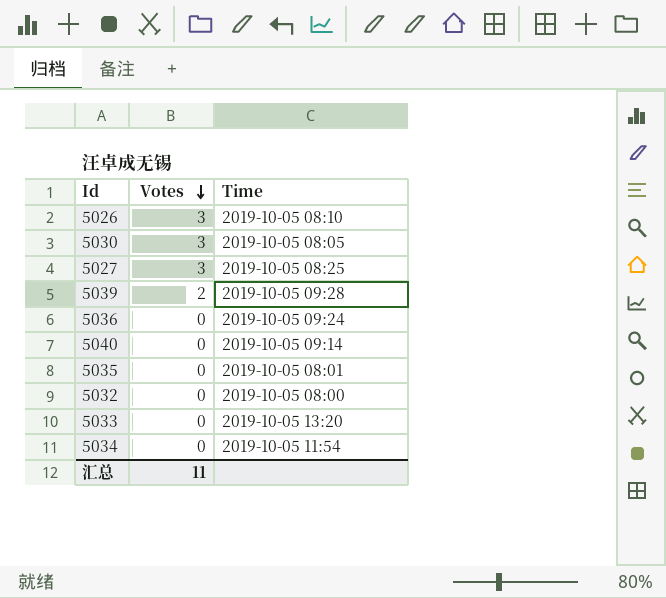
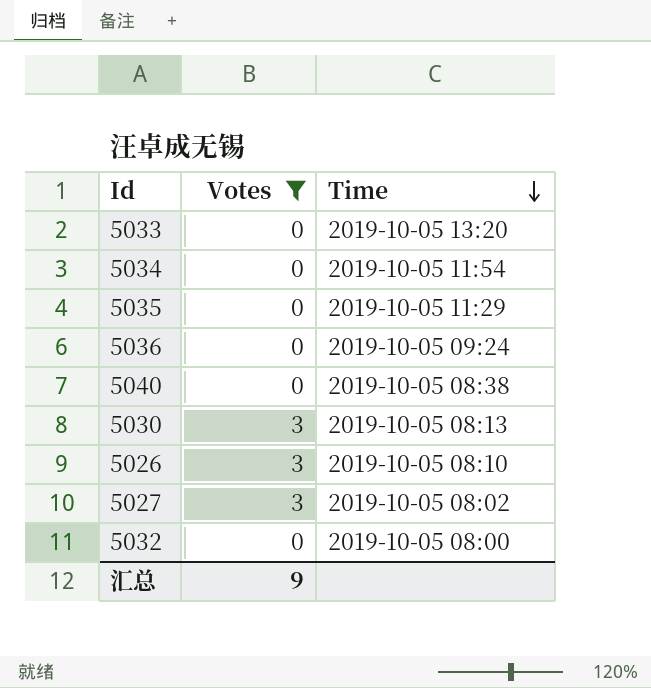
filter: none -> Votes != 2
row order: Votes descending -> Time descending
5035 | Time: 2019-10-05 08:01 -> 2019-10-05 11:29
5040 | Time: 2019-10-05 09:14 -> 2019-10-05 08:38
5030 | Time: 2019-10-05 08:05 -> 2019-10-05 08:13
5027 | Time: 2019-10-05 08:25 -> 2019-10-05 08:02
汇总 | Votes: 11 -> 9

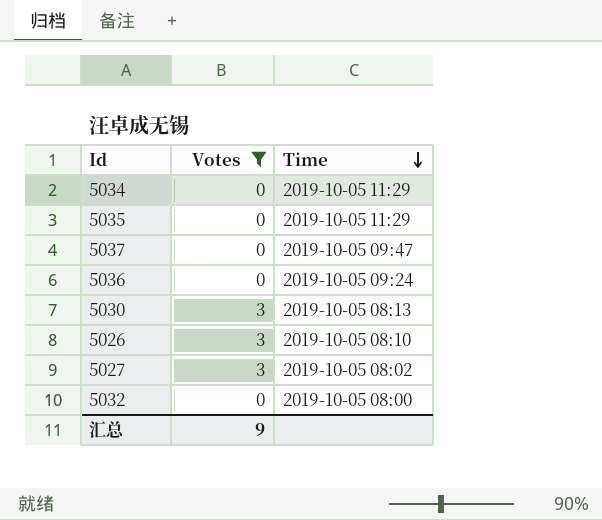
row 5033: 0 | 2019-10-05 13:20 -> none
row 5040: 0 | 2019-10-05 08:38 -> none
5034 | Time: 2019-10-05 11:54 -> 2019-10-05 11:29
row 5037: none -> 0 | 2019-10-05 09:47

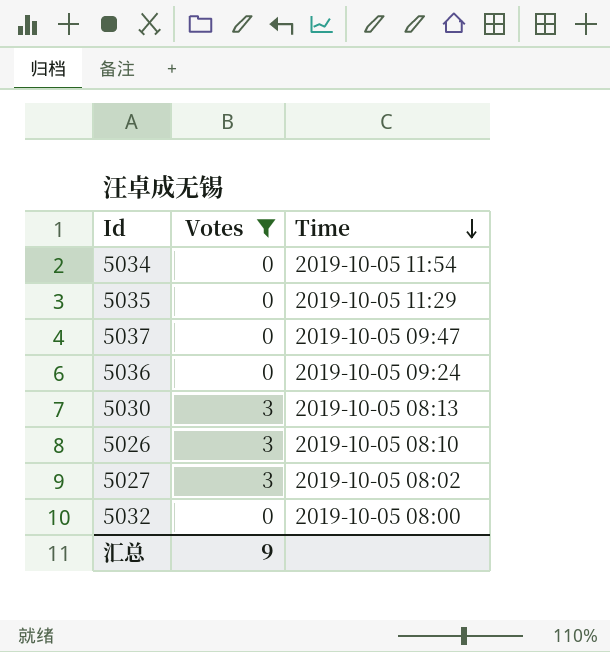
5034 | Time: 2019-10-05 11:29 -> 2019-10-05 11:54

